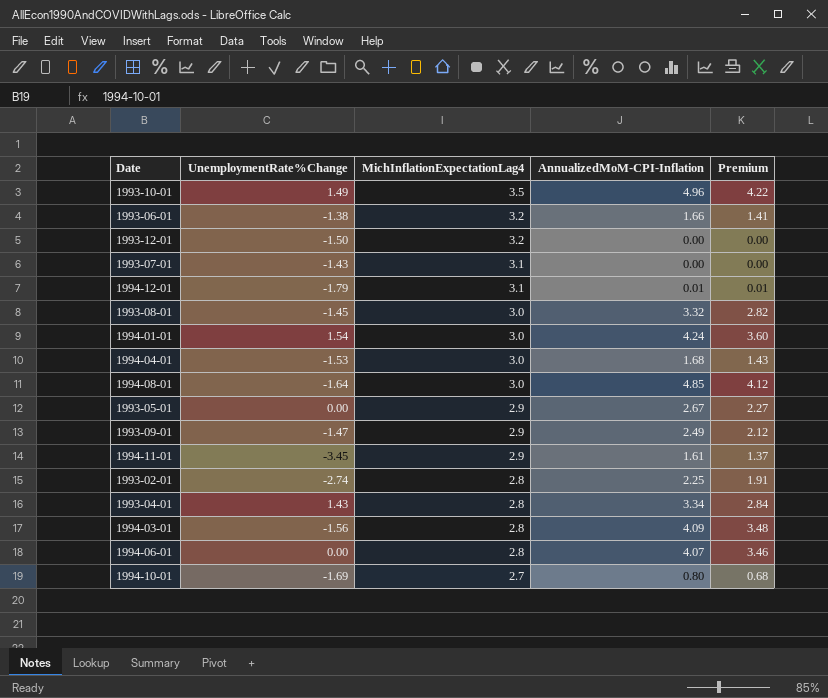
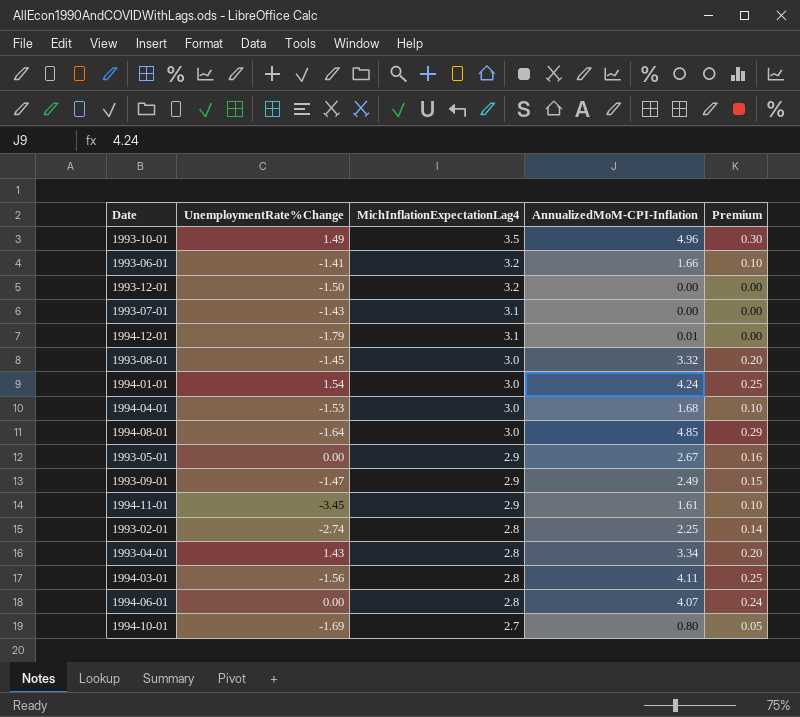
column Premium | formula: [AnnualizedMoM-CPI-Inflation] * 0.85 -> [AnnualizedMoM-CPI-Inflation] * 0.06
1993-06-01 | UnemploymentRate%Change: -1.38 -> -1.41
1994-03-01 | AnnualizedMoM-CPI-Inflation: 4.09 -> 4.11

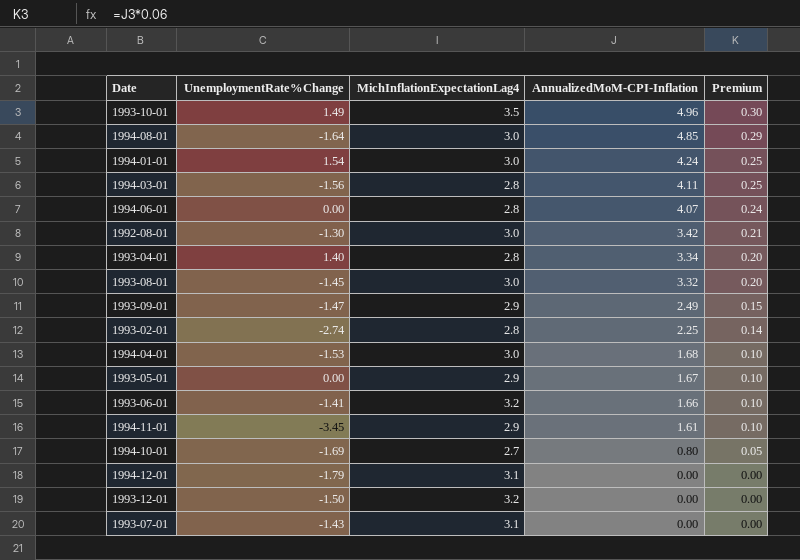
row order: MichInflationExpectationLag4 descending -> AnnualizedMoM-CPI-Inflation descending
row 1992-08-01: none -> -1.30 | 3.0 | 3.42 | 0.21
1993-04-01 | UnemploymentRate%Change: 1.43 -> 1.40
1993-05-01 | AnnualizedMoM-CPI-Inflation: 2.67 -> 1.67
1993-05-01 | Premium: 0.16 -> 0.10
1994-12-01 | AnnualizedMoM-CPI-Inflation: 0.01 -> 0.00

